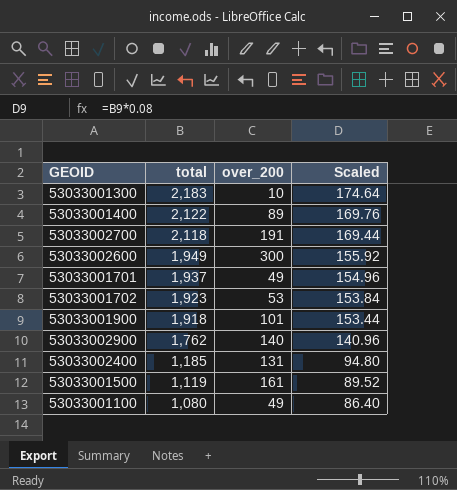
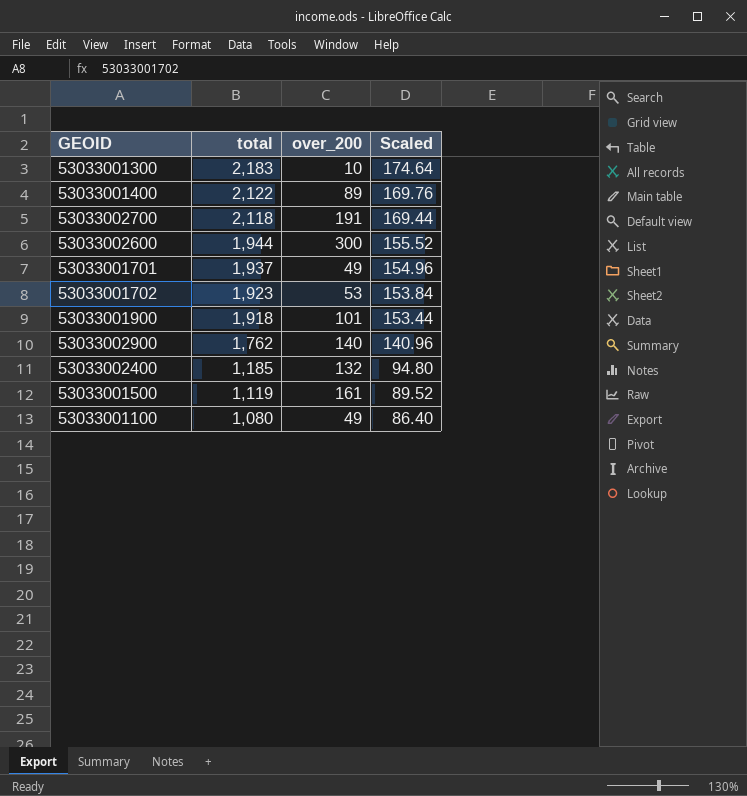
53033002600 | total: 1,949 -> 1,944
53033002600 | Scaled: 155.92 -> 155.52
53033002400 | over_200: 131 -> 132

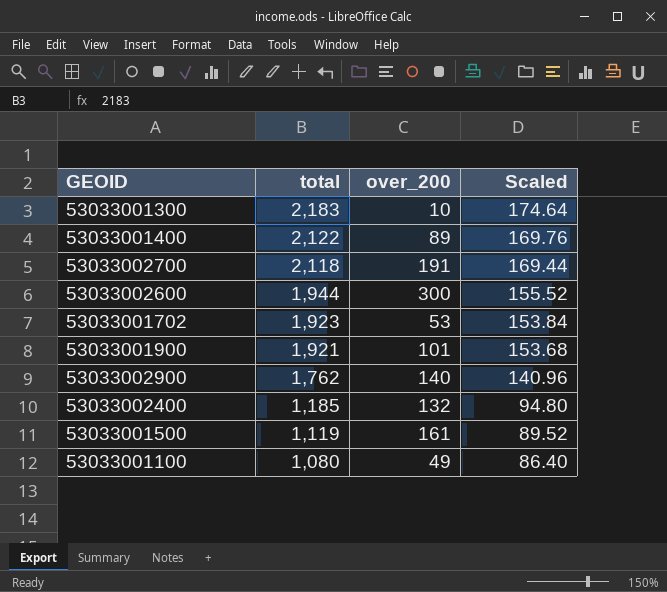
row 53033001701: 1,937 | 49 | 154.96 -> none
53033001900 | total: 1,918 -> 1,921
53033001900 | Scaled: 153.44 -> 153.68

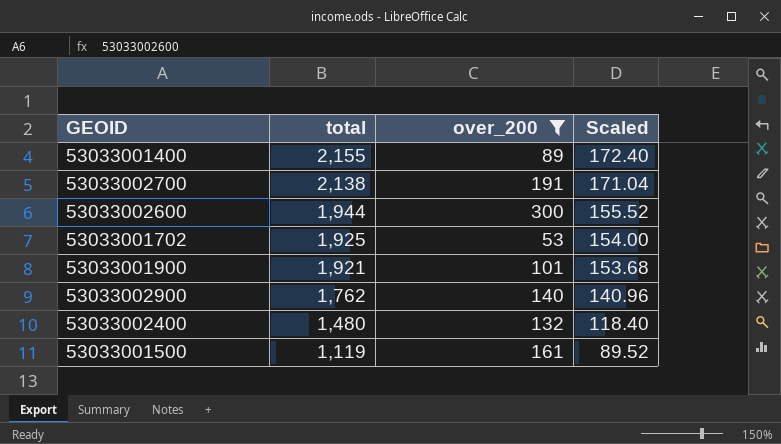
filter: none -> over_200 >= 53
53033001400 | total: 2,122 -> 2,155
53033001400 | Scaled: 169.76 -> 172.40
53033002700 | total: 2,118 -> 2,138
53033002700 | Scaled: 169.44 -> 171.04
53033001702 | total: 1,923 -> 1,925
53033001702 | Scaled: 153.84 -> 154.00
53033002400 | total: 1,185 -> 1,480
53033002400 | Scaled: 94.80 -> 118.40

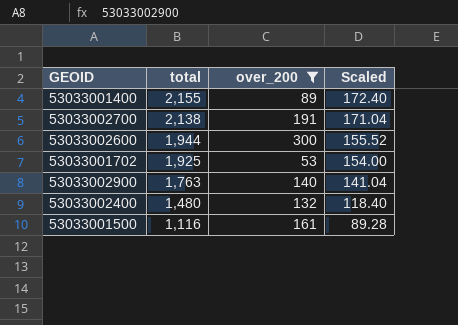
row 53033001900: 1,921 | 101 | 153.68 -> none
53033002900 | total: 1,762 -> 1,763
53033002900 | Scaled: 140.96 -> 141.04
53033001500 | total: 1,119 -> 1,116
53033001500 | Scaled: 89.52 -> 89.28

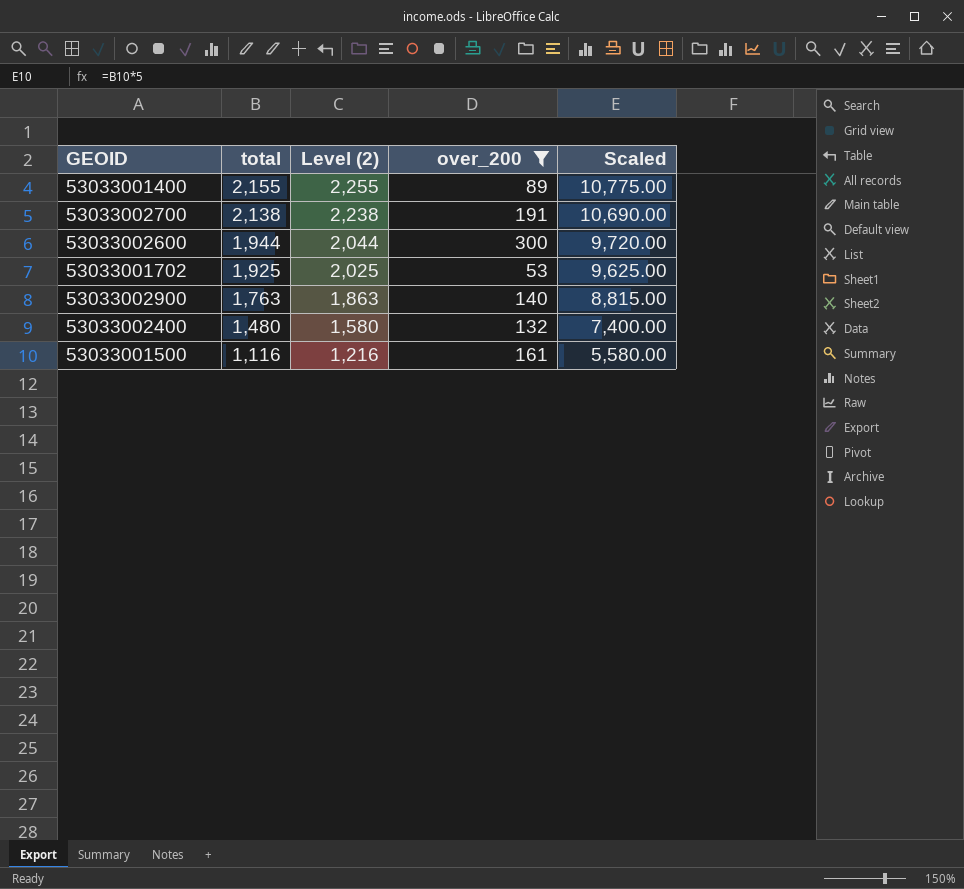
column Level (2) | formula: none -> [total] + 100
column Scaled | formula: [total] * 0.08 -> [total] * 5

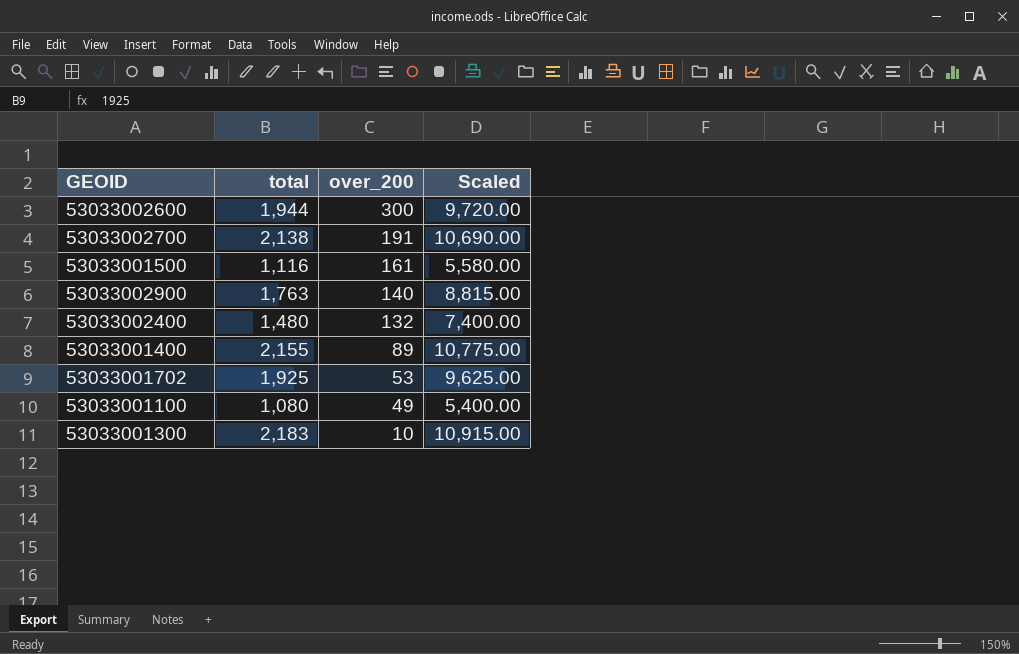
filter: over_200 >= 53 -> none
row order: total descending -> over_200 descending
column Level (2) | formula: [total] + 100 -> none

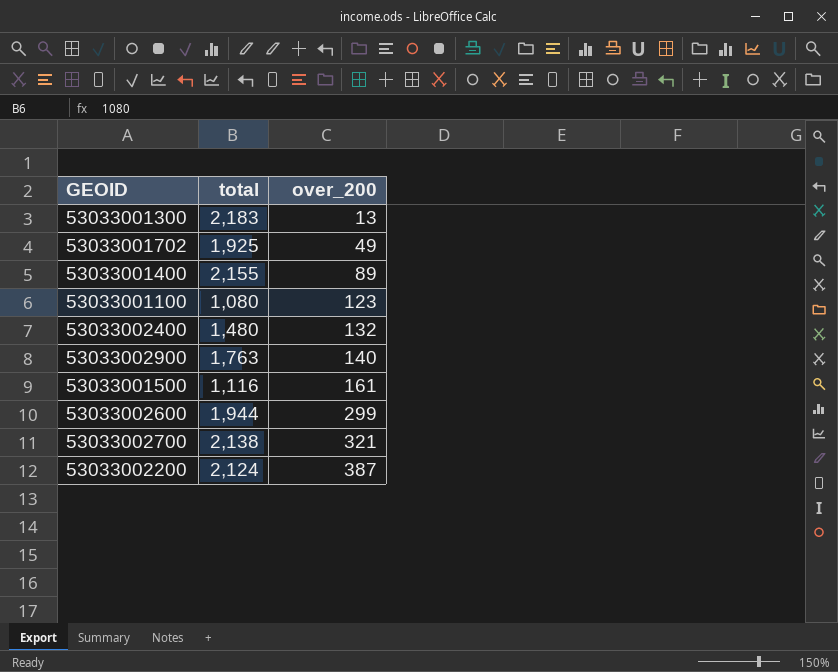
row order: over_200 descending -> over_200 ascending
column Scaled | formula: [total] * 5 -> none
53033001300 | over_200: 10 -> 13
53033001702 | over_200: 53 -> 49
53033001100 | over_200: 49 -> 123
53033002600 | over_200: 300 -> 299
53033002700 | over_200: 191 -> 321
row 53033002200: none -> 2,124 | 387

